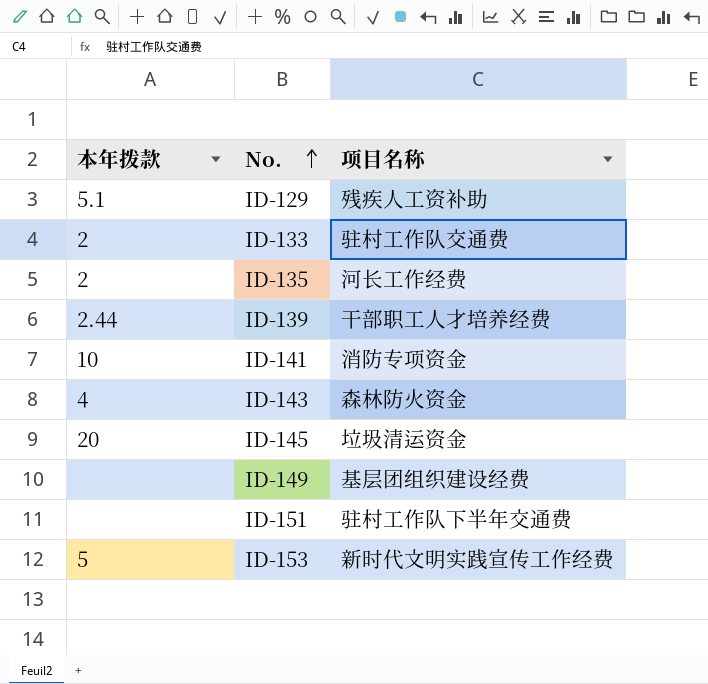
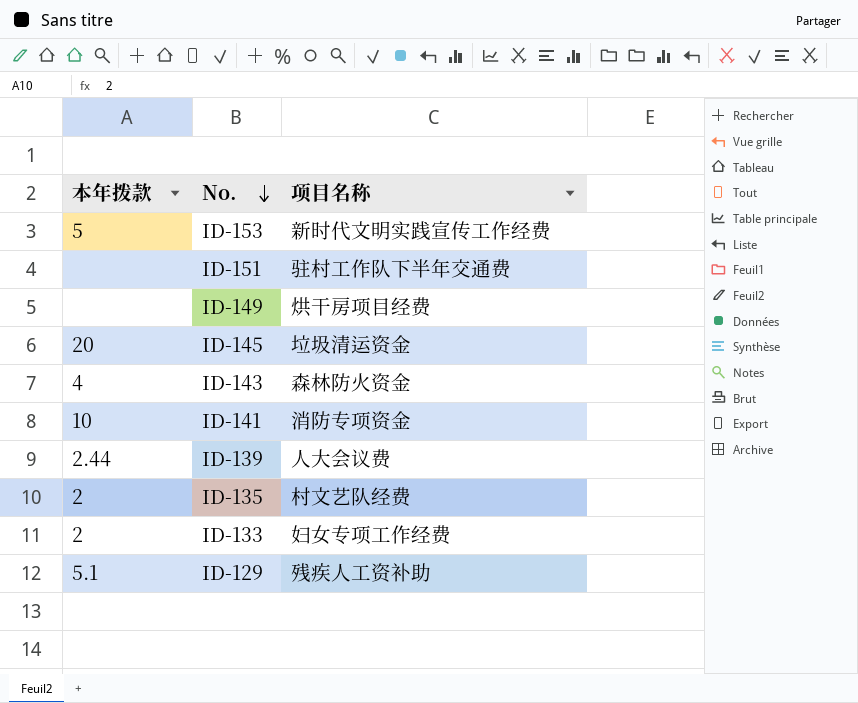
row order: No. ascending -> No. descending
ID-149 | 项目名称: 基层团组织建设经费 -> 烘干房项目经费
ID-139 | 项目名称: 干部职工人才培养经费 -> 人大会议费
ID-135 | 项目名称: 河长工作经费 -> 村文艺队经费
ID-133 | 项目名称: 驻村工作队交通费 -> 妇女专项工作经费

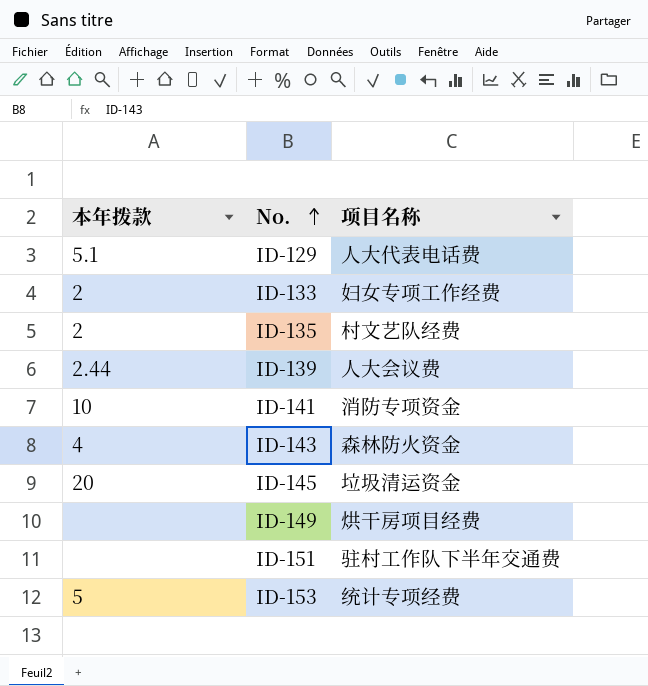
row order: No. descending -> No. ascending
ID-129 | 项目名称: 残疾人工资补助 -> 人大代表电话费
ID-153 | 项目名称: 新时代文明实践宣传工作经费 -> 统计专项经费

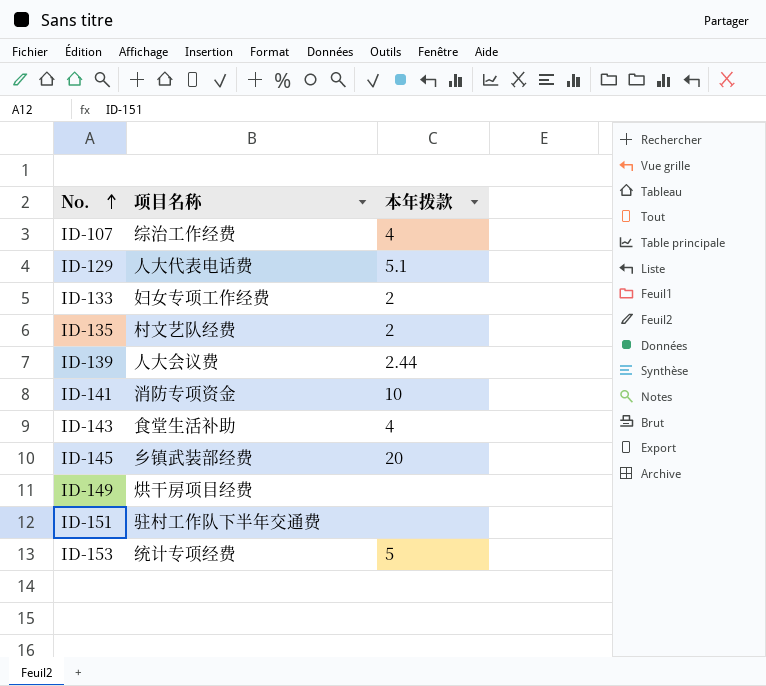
column 本年拨款 | position: 1 -> 3
row ID-107: none -> 综治工作经费 | 4
ID-143 | 项目名称: 森林防火资金 -> 食堂生活补助
ID-145 | 项目名称: 垃圾清运资金 -> 乡镇武装部经费

